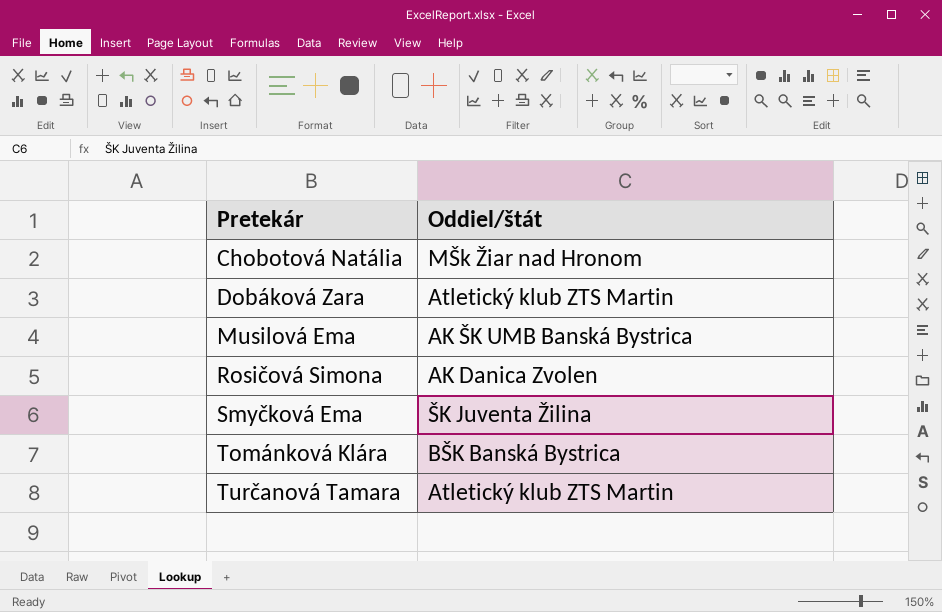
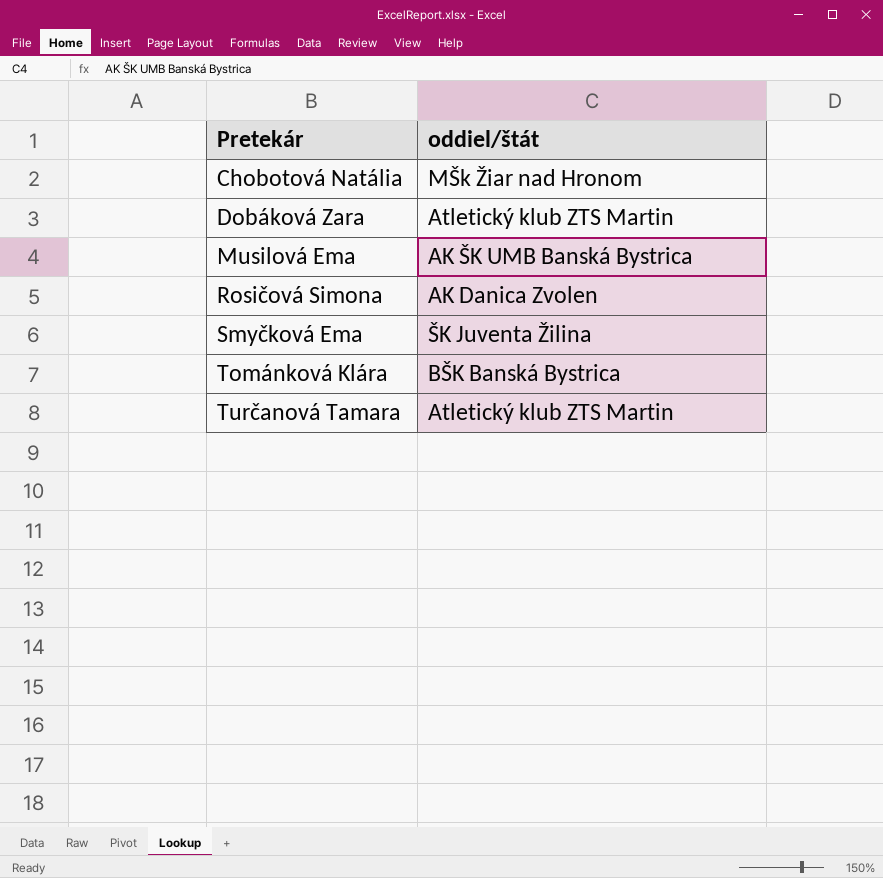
column name: Oddiel/štát -> oddiel/štát

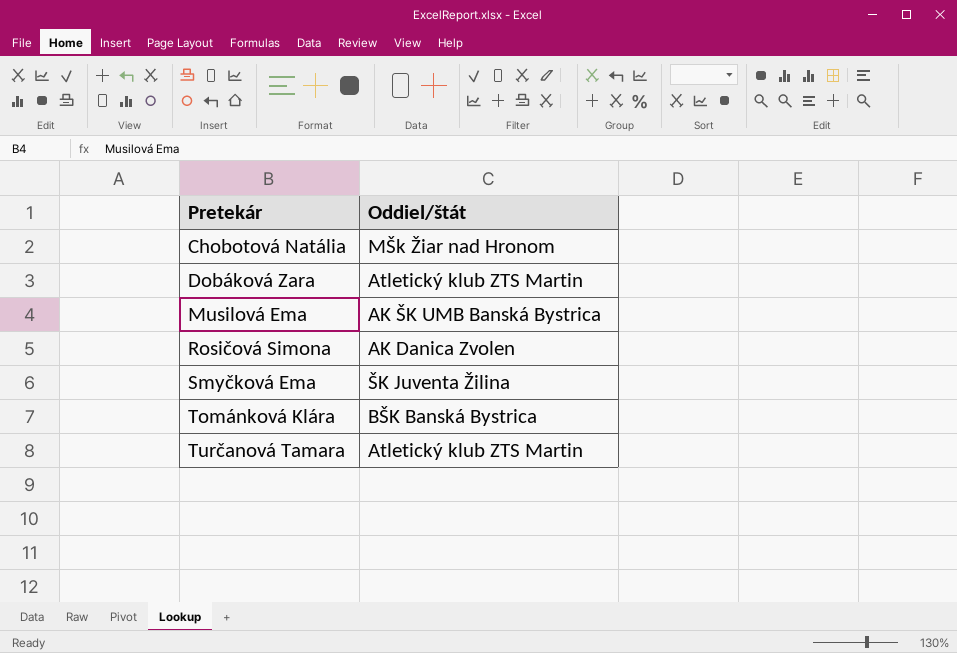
column name: oddiel/štát -> Oddiel/štát

